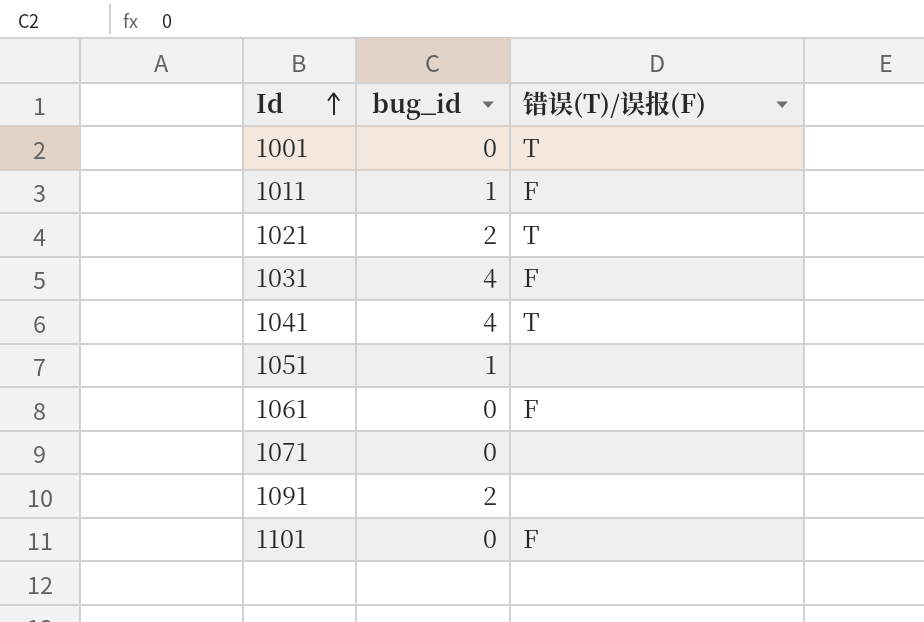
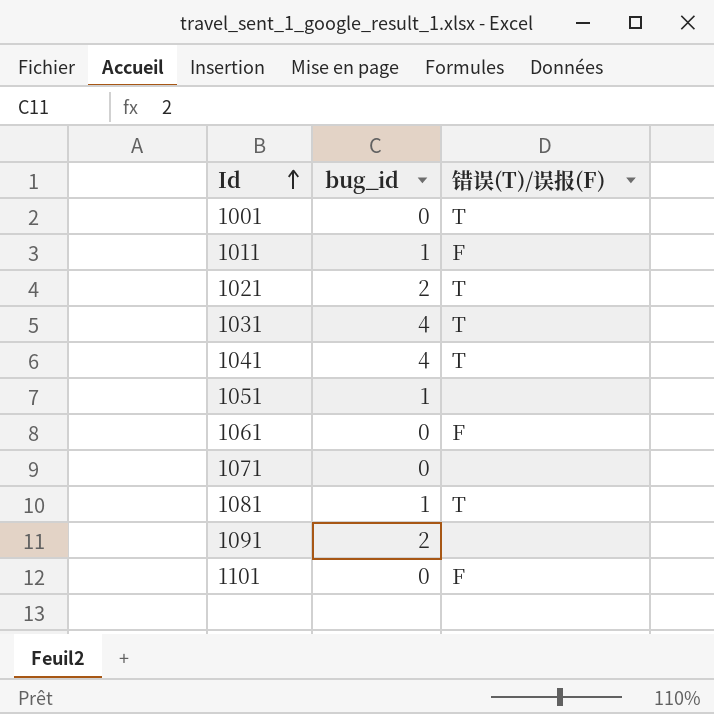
1031 | 错误(T)/误报(F): F -> T
row 1081: none -> 1 | T

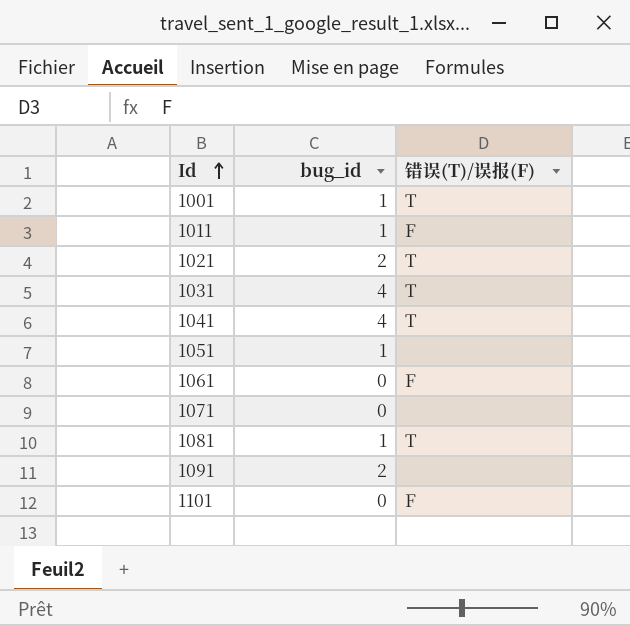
1001 | bug_id: 0 -> 1

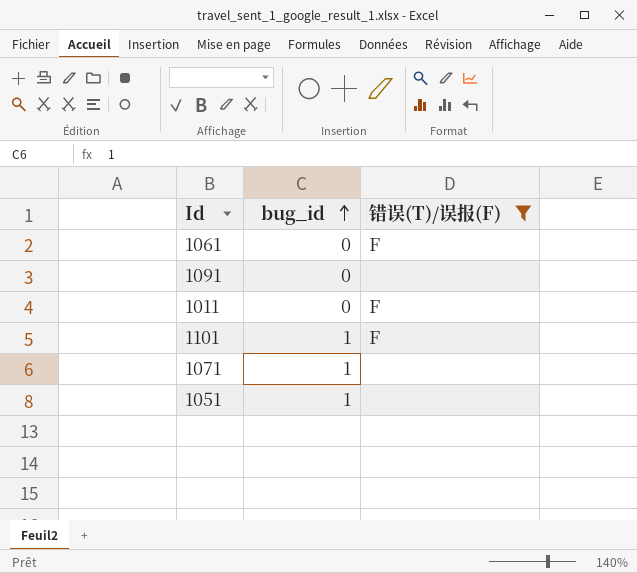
filter: none -> 错误(T)/误报(F) != T
row order: Id ascending -> bug_id ascending
1091 | bug_id: 2 -> 0
1011 | bug_id: 1 -> 0
1101 | bug_id: 0 -> 1
1071 | bug_id: 0 -> 1

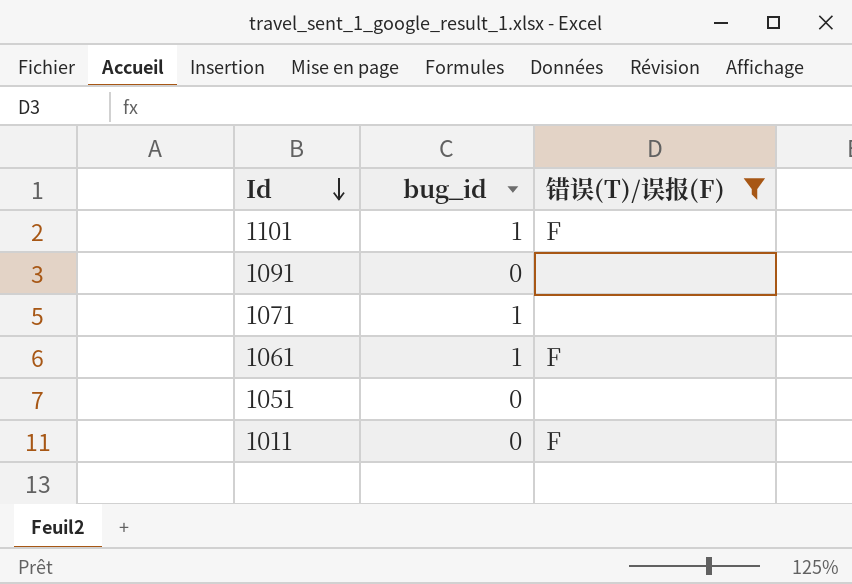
row order: bug_id ascending -> Id descending
1061 | bug_id: 0 -> 1
1051 | bug_id: 1 -> 0

